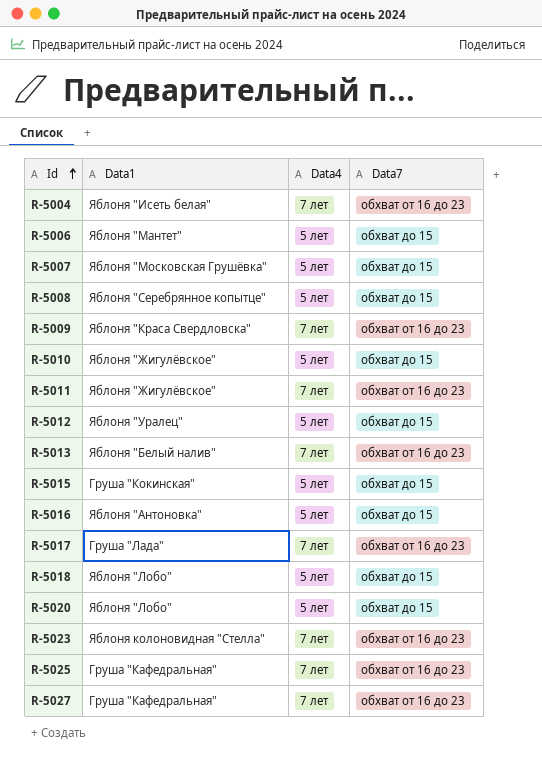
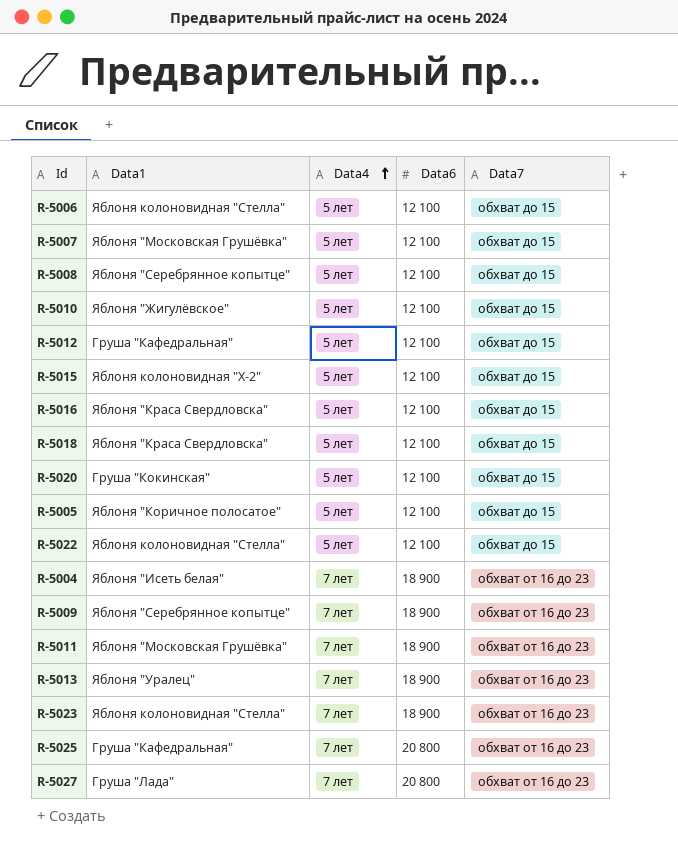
row order: Id ascending -> Data4 ascending
column Data6 | position: none -> 4
row R-5017: Груша "Лада" | 7 лет | обхват от 16 до 23 -> none
R-5006 | Data1: Яблоня "Мантет" -> Яблоня колоновидная "Стелла"
R-5012 | Data1: Яблоня "Уралец" -> Груша "Кафедральная"
R-5015 | Data1: Груша "Кокинская" -> Яблоня колоновидная "Х-2"
R-5016 | Data1: Яблоня "Антоновка" -> Яблоня "Краса Свердловска"
R-5018 | Data1: Яблоня "Лобо" -> Яблоня "Краса Свердловска"
R-5020 | Data1: Яблоня "Лобо" -> Груша "Кокинская"
row R-5005: none -> Яблоня "Коричное полосатое" | 5 лет | 12 100 | обхват до 15
row R-5022: none -> Яблоня колоновидная "Стелла" | 5 лет | 12 100 | обхват до 15
R-5009 | Data1: Яблоня "Краса Свердловска" -> Яблоня "Серебрянное копытце"
R-5011 | Data1: Яблоня "Жигулёвское" -> Яблоня "Московская Грушёвка"
R-5013 | Data1: Яблоня "Белый налив" -> Яблоня "Уралец"
R-5027 | Data1: Груша "Кафедральная" -> Груша "Лада"

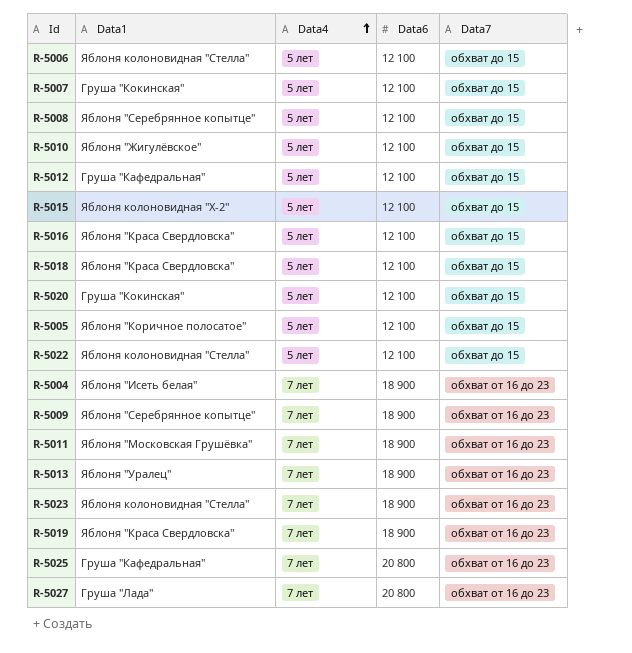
R-5007 | Data1: Яблоня "Московская Грушёвка" -> Груша "Кокинская"
row R-5019: none -> Яблоня "Краса Свердловска" | 7 лет | 18 900 | обхват от 16 до 23

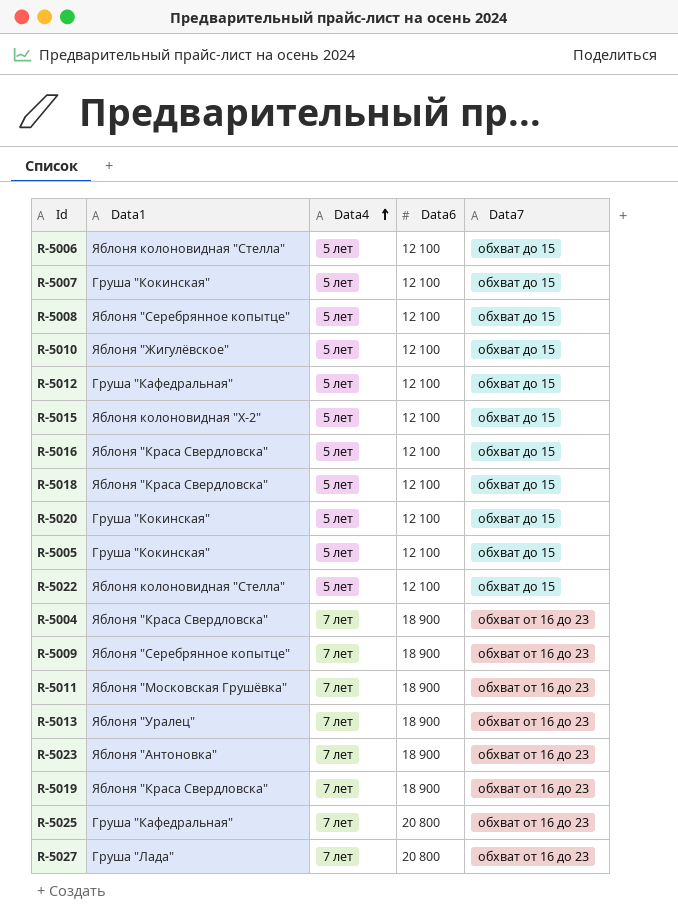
R-5005 | Data1: Яблоня "Коричное полосатое" -> Груша "Кокинская"
R-5004 | Data1: Яблоня "Исеть белая" -> Яблоня "Краса Свердловска"
R-5023 | Data1: Яблоня колоновидная "Стелла" -> Яблоня "Антоновка"

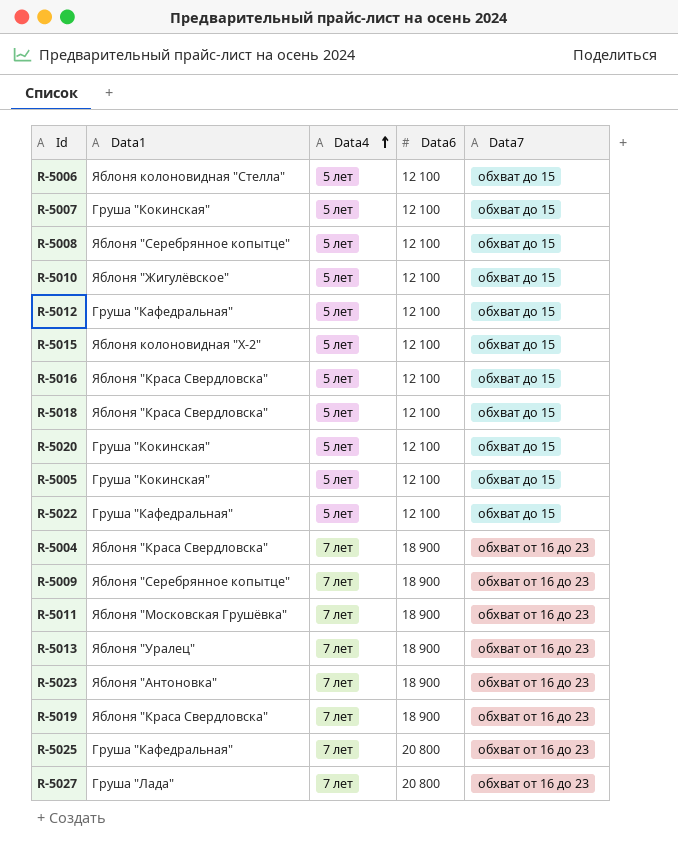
R-5022 | Data1: Яблоня колоновидная "Стелла" -> Груша "Кафедральная"

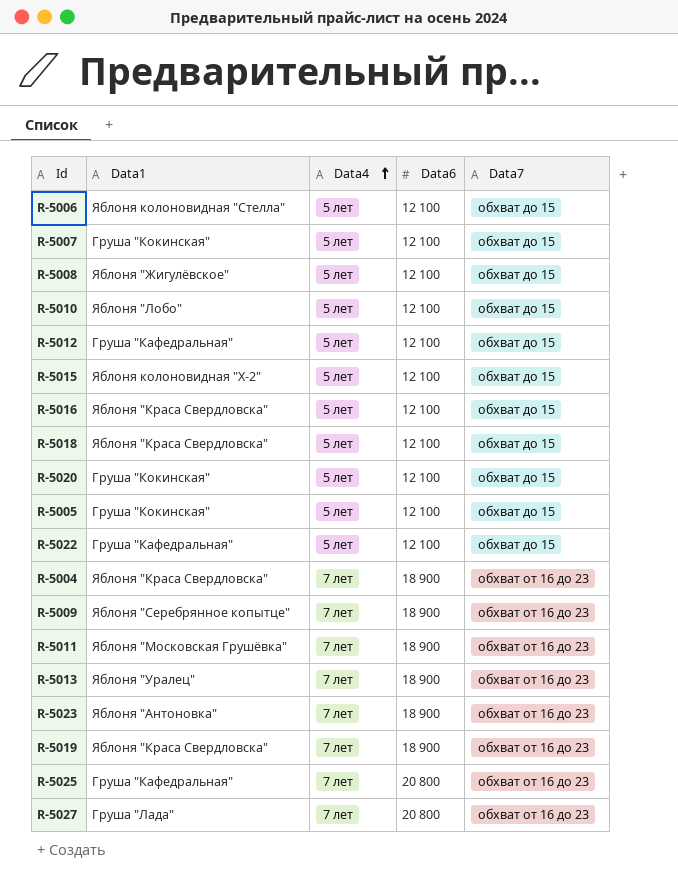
R-5008 | Data1: Яблоня "Серебрянное копытце" -> Яблоня "Жигулёвское"
R-5010 | Data1: Яблоня "Жигулёвское" -> Яблоня "Лобо"

